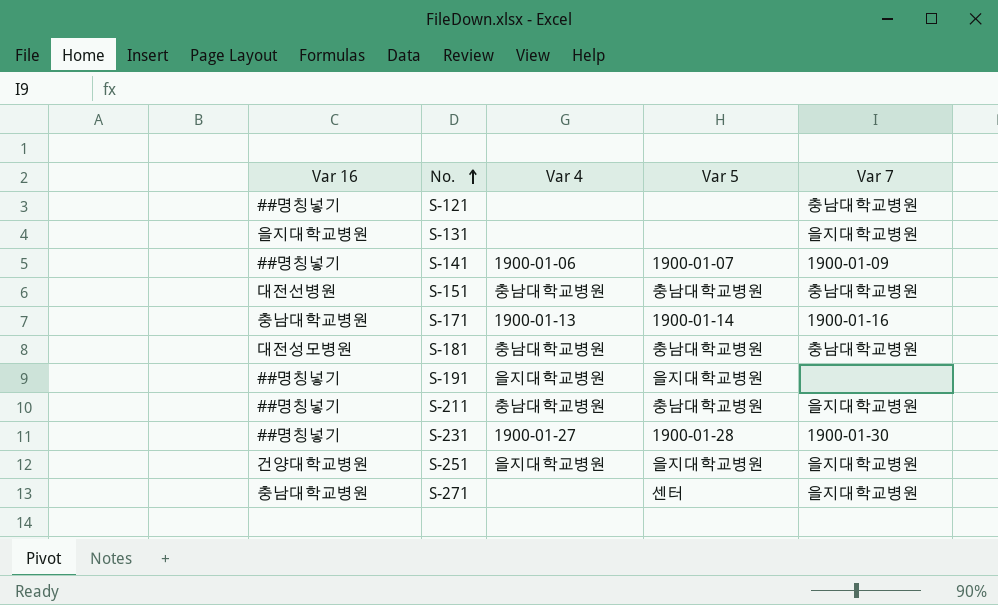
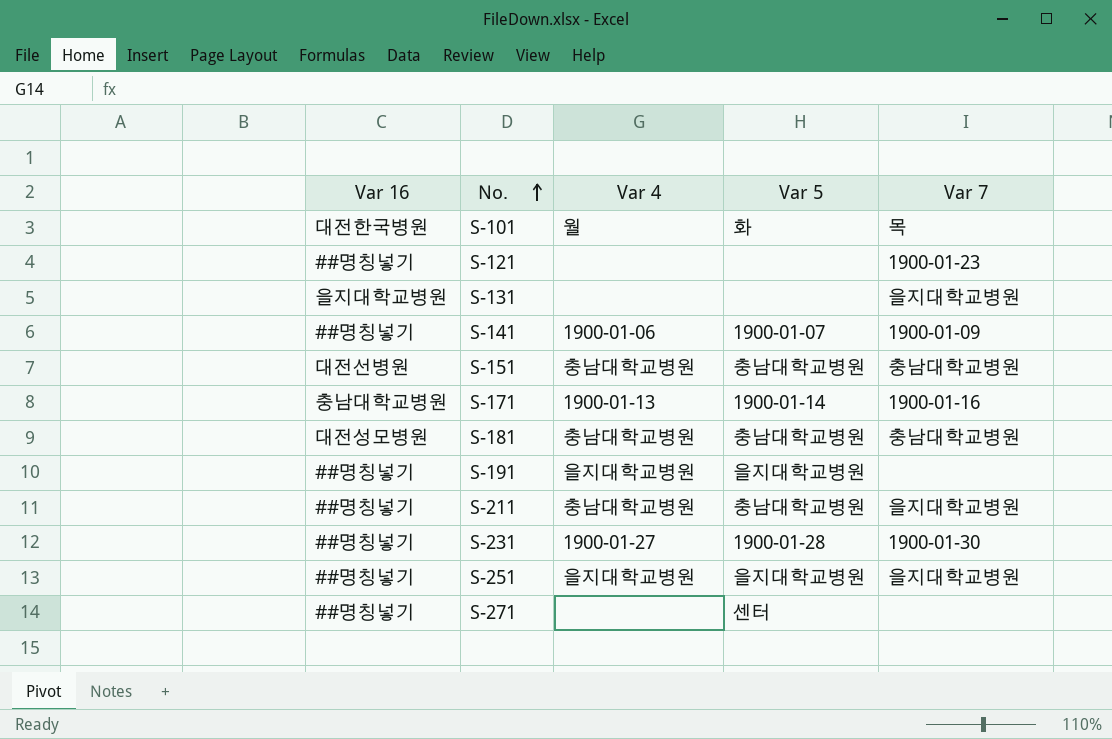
row S-101: none -> 대전한국병원 | 월 | 화 | 목
S-121 | Var 7: 충남대학교병원 -> 1900-01-23
S-251 | Var 16: 건양대학교병원 -> ##명칭넣기
S-271 | Var 16: 충남대학교병원 -> ##명칭넣기
S-271 | Var 7: 을지대학교병원 -> none

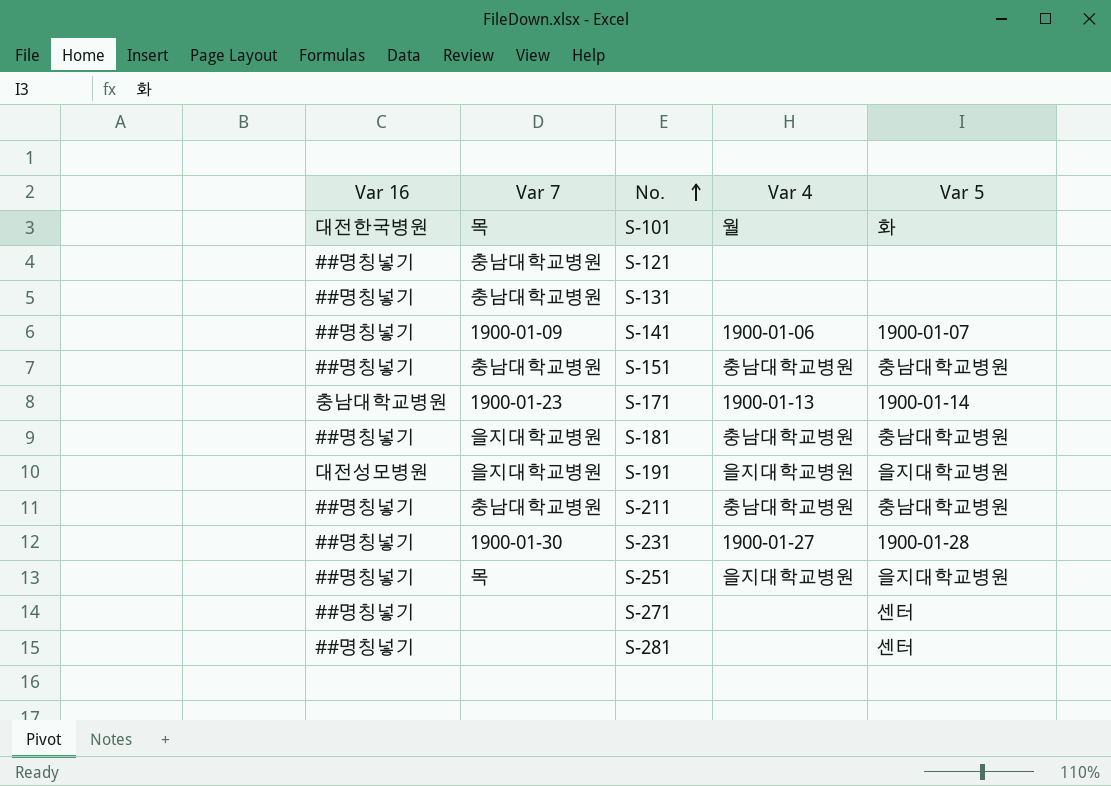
column Var 7 | position: 5 -> 2
S-121 | Var 7: 1900-01-23 -> 충남대학교병원
S-131 | Var 16: 을지대학교병원 -> ##명칭넣기
S-131 | Var 7: 을지대학교병원 -> 충남대학교병원
S-151 | Var 16: 대전선병원 -> ##명칭넣기
S-171 | Var 7: 1900-01-16 -> 1900-01-23
S-181 | Var 16: 대전성모병원 -> ##명칭넣기
S-181 | Var 7: 충남대학교병원 -> 을지대학교병원
S-191 | Var 16: ##명칭넣기 -> 대전성모병원
S-191 | Var 7: none -> 을지대학교병원
S-211 | Var 7: 을지대학교병원 -> 충남대학교병원
S-251 | Var 7: 을지대학교병원 -> 목
row S-281: none -> ##명칭넣기 | none | none | 센터

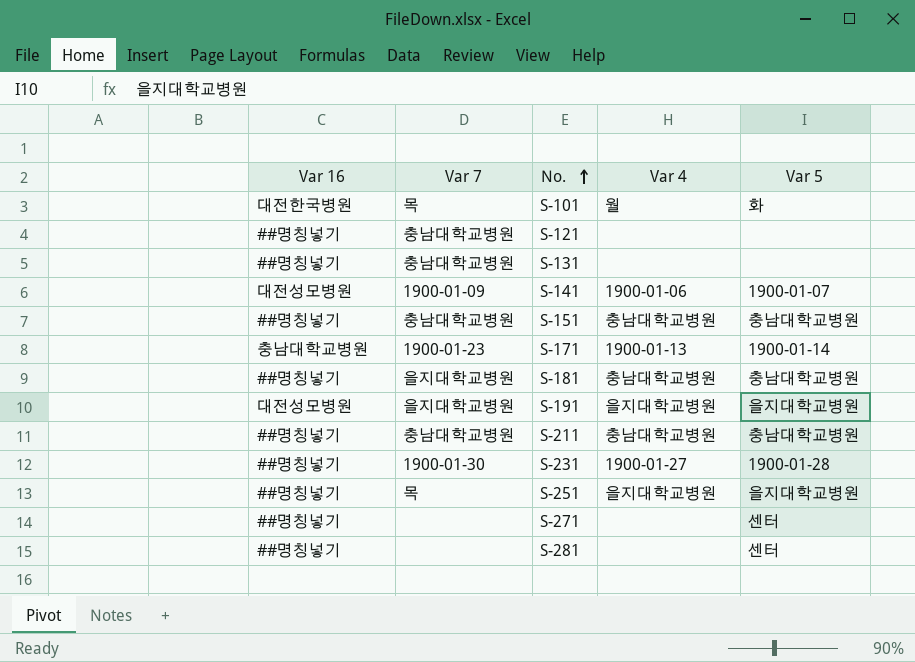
S-141 | Var 16: ##명칭넣기 -> 대전성모병원

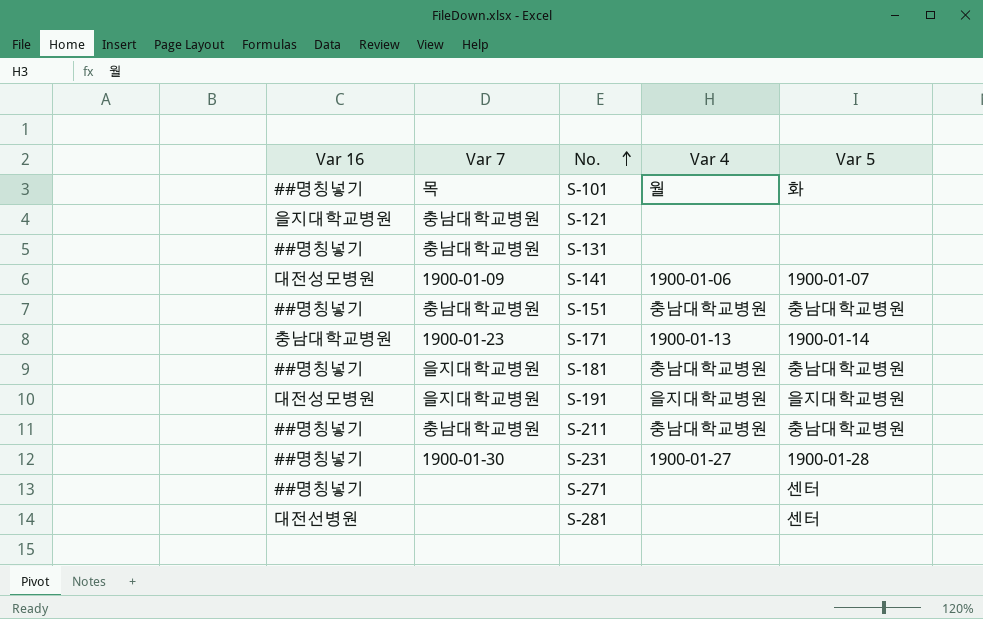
row S-251: ##명칭넣기 | 목 | 을지대학교병원 | 을지대학교병원 -> none
S-101 | Var 16: 대전한국병원 -> ##명칭넣기
S-121 | Var 16: ##명칭넣기 -> 을지대학교병원
S-281 | Var 16: ##명칭넣기 -> 대전선병원

